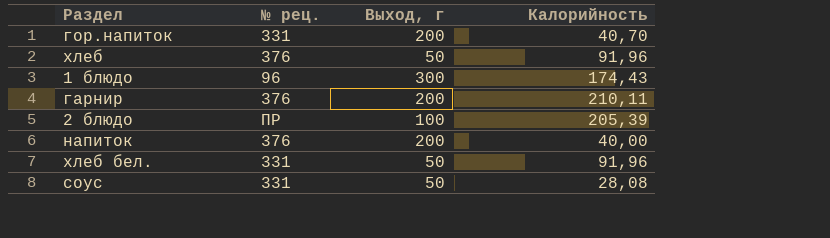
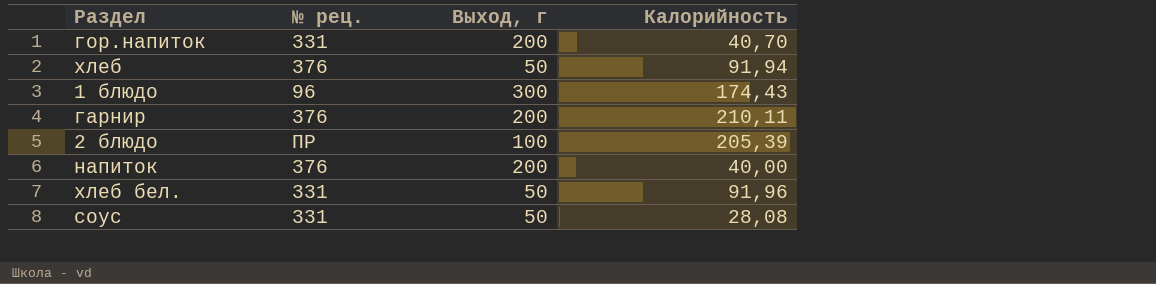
хлеб | Калорийность: 91,96 -> 91,94

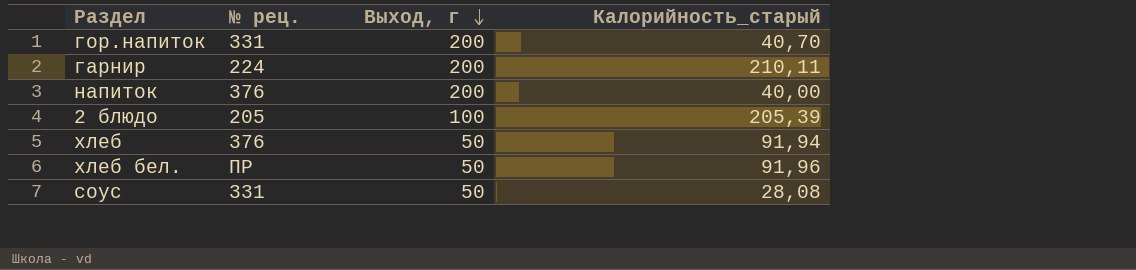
row order: none -> Выход, г descending
column name: Калорийность -> Калорийность_старый
row 1 блюдо: 96 | 300 | 174,43 -> none
гарнир | № рец.: 376 -> 224
2 блюдо | № рец.: ПР -> 205
хлеб бел. | № рец.: 331 -> ПР

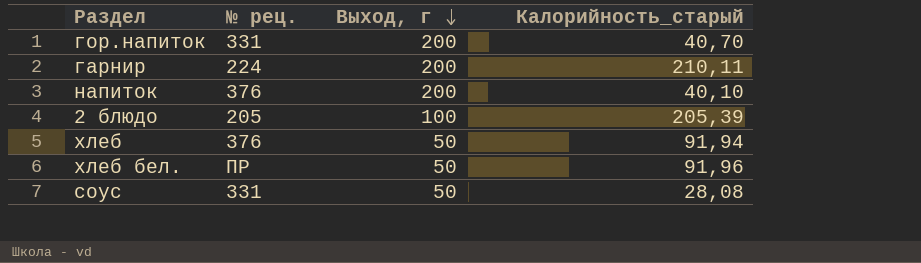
напиток | Калорийность_старый: 40,00 -> 40,10

